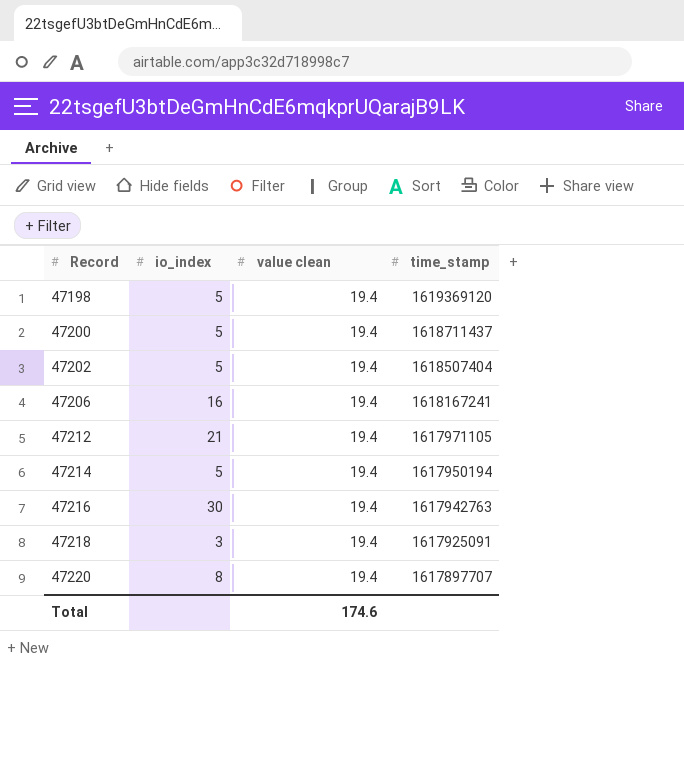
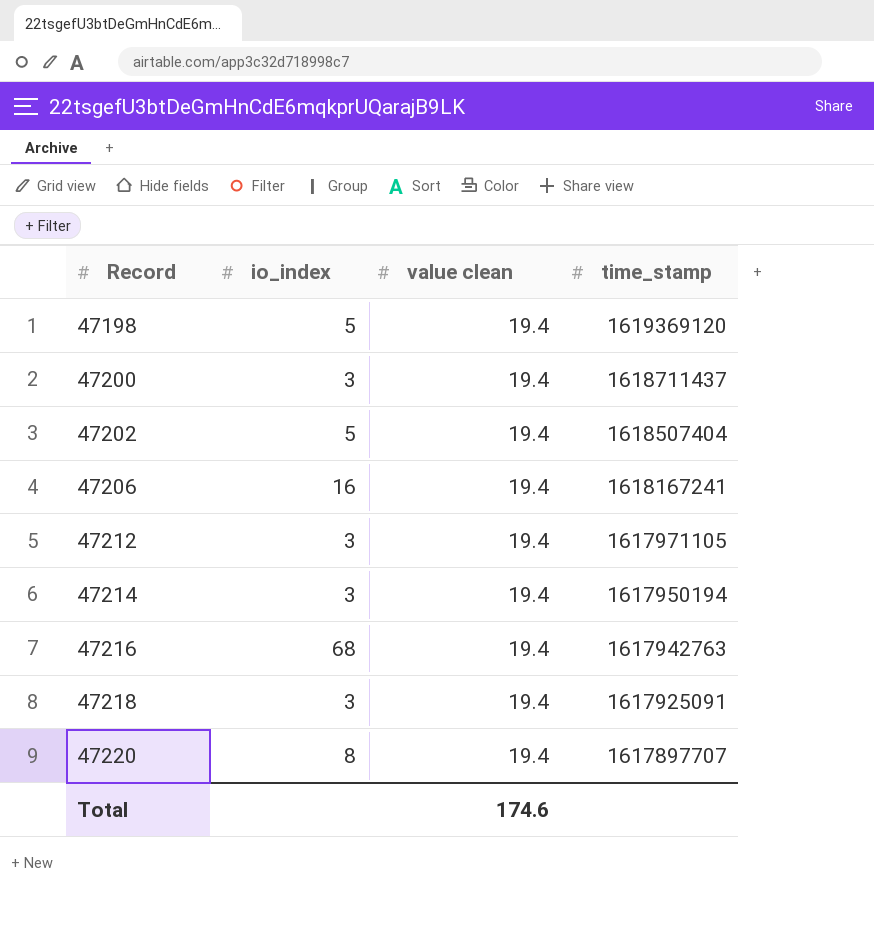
47200 | io_index: 5 -> 3
47212 | io_index: 21 -> 3
47214 | io_index: 5 -> 3
47216 | io_index: 30 -> 68

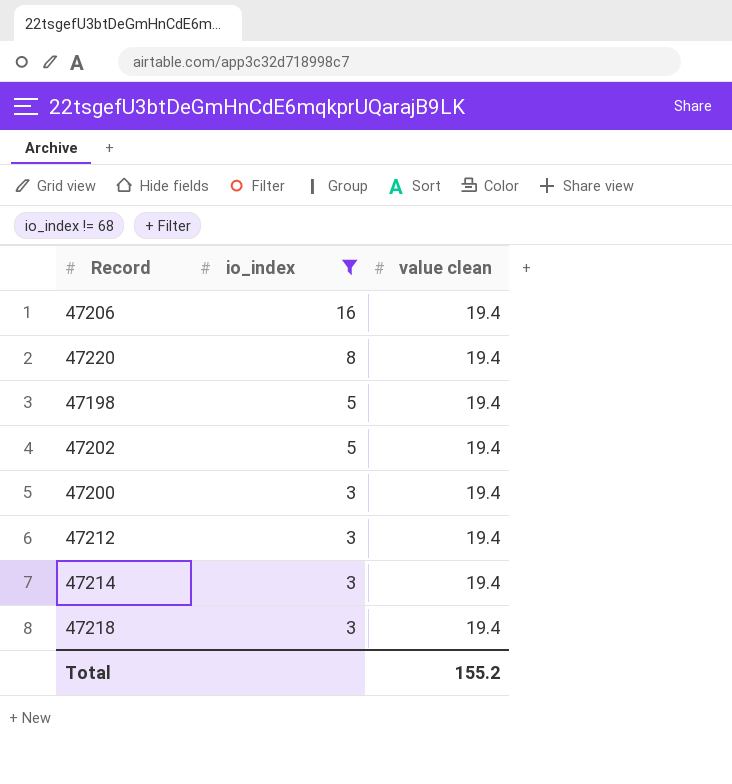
filter: none -> io_index != 68
row order: Record ascending -> io_index descending
column time_stamp | position: 4 -> none
Total | value clean: 174.6 -> 155.2

